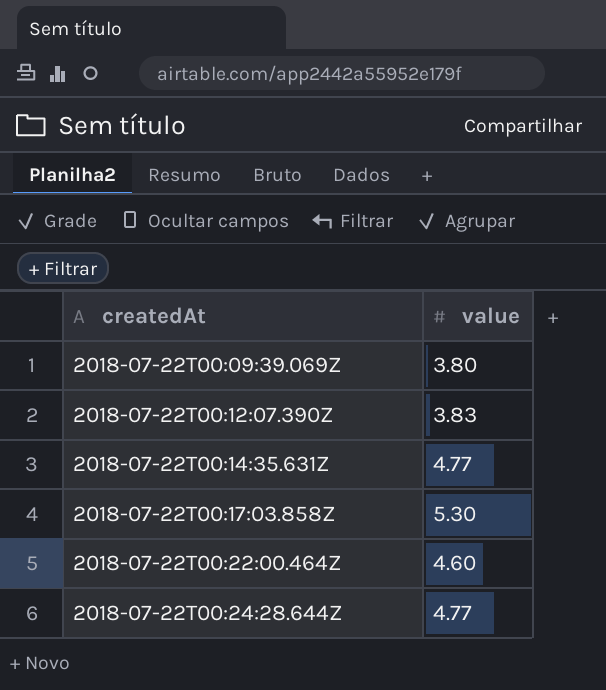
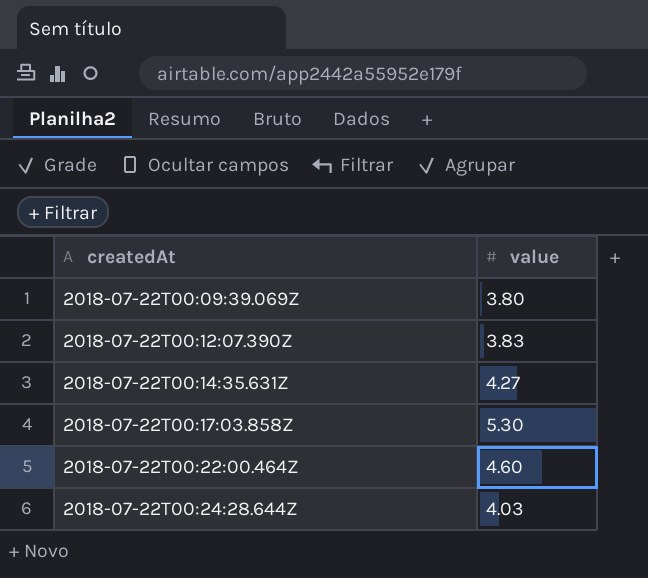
2018-07-22T00:14:35.631Z | value: 4.77 -> 4.27
2018-07-22T00:24:28.644Z | value: 4.77 -> 4.03

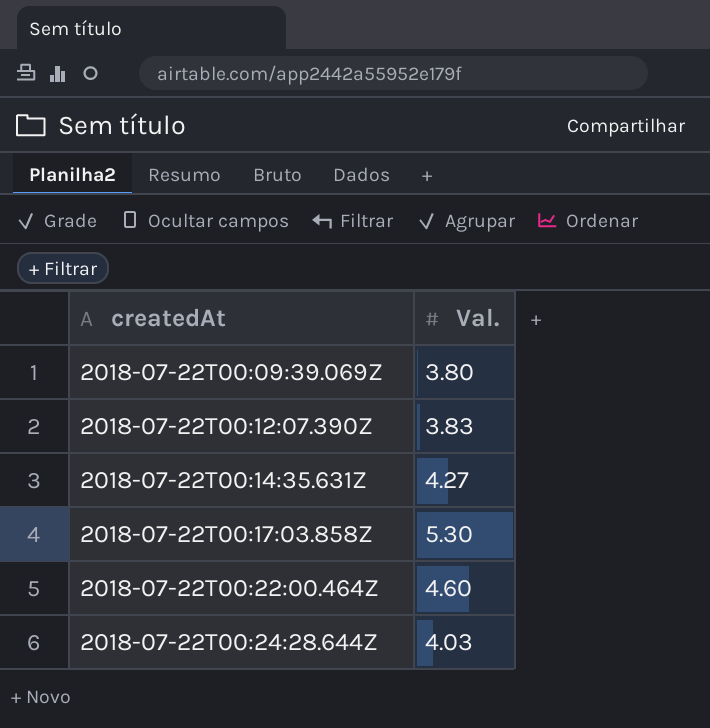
column name: value -> Val.

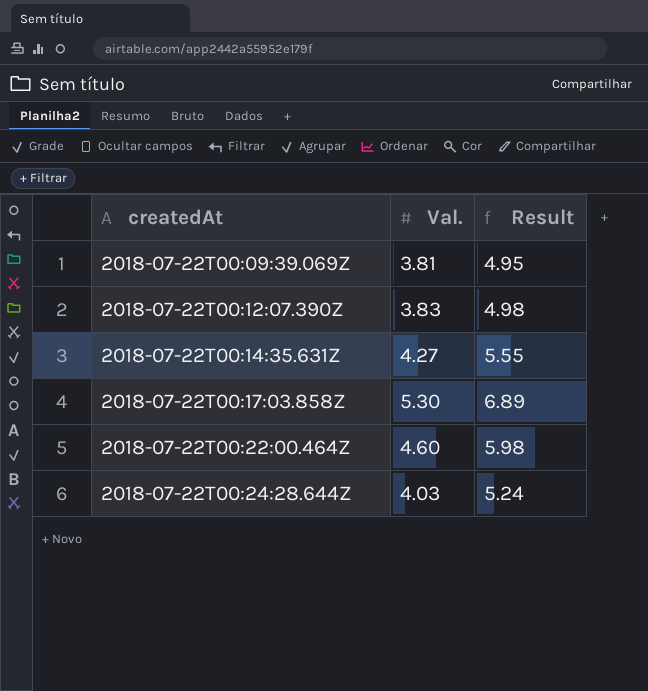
column Result | formula: none -> [Val.] * 1.3
2018-07-22T00:09:39.069Z | Val.: 3.80 -> 3.81

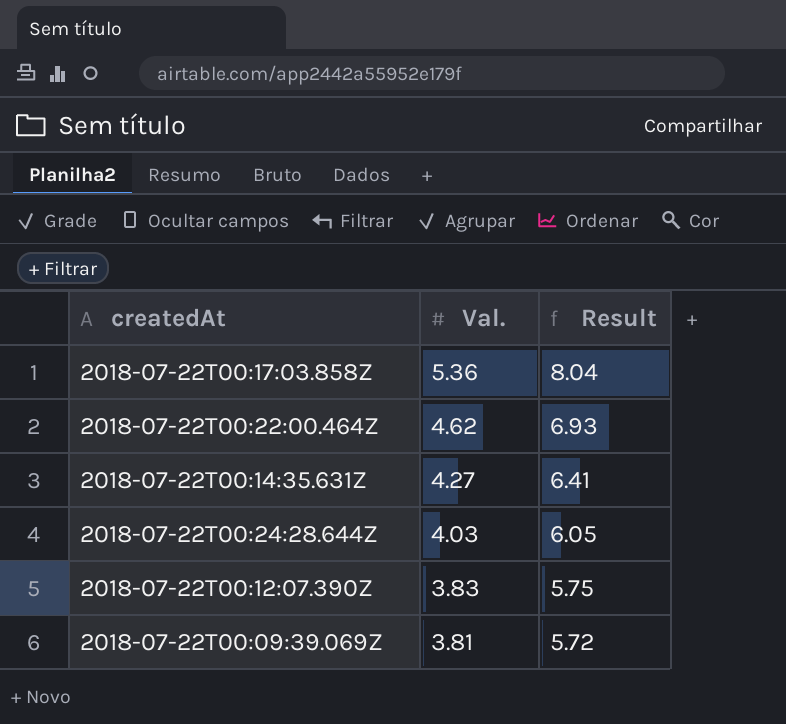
row order: createdAt ascending -> Val. descending
column Result | formula: [Val.] * 1.3 -> [Val.] * 1.5
2018-07-22T00:17:03.858Z | Val.: 5.30 -> 5.36
2018-07-22T00:22:00.464Z | Val.: 4.60 -> 4.62

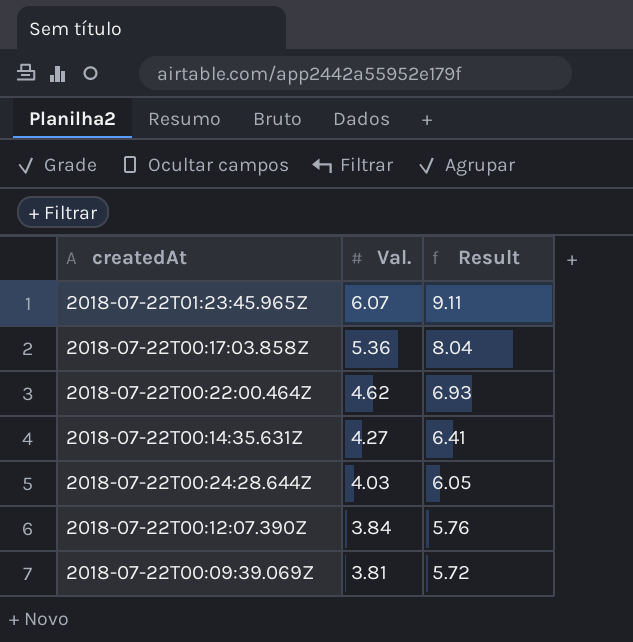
row 2018-07-22T01:23:45.965Z: none -> 6.07 | 9.11
2018-07-22T00:12:07.390Z | Val.: 3.83 -> 3.84
2018-07-22T00:12:07.390Z | Result: 5.75 -> 5.76

